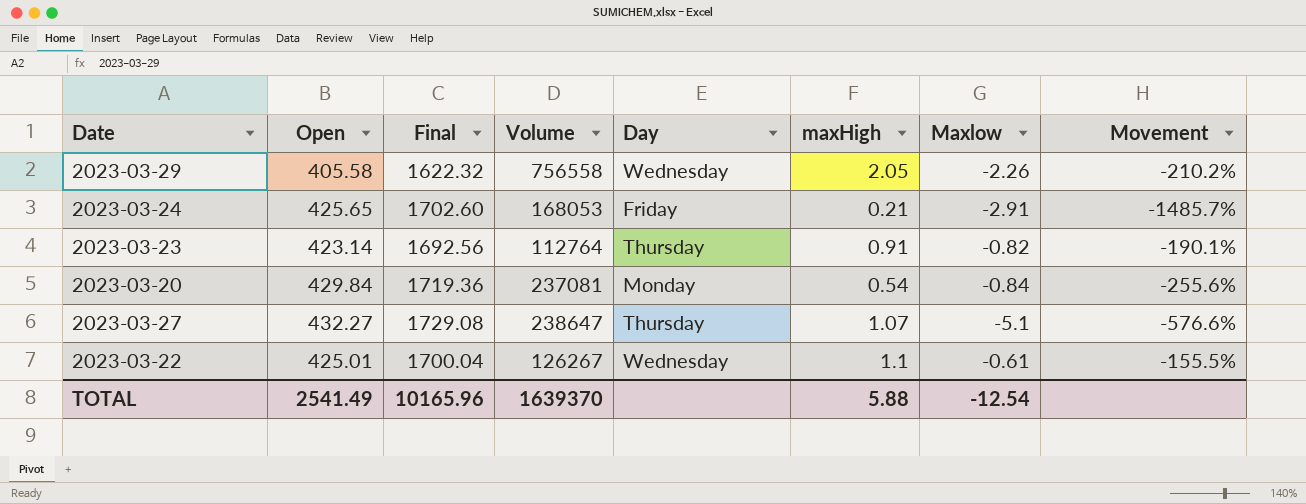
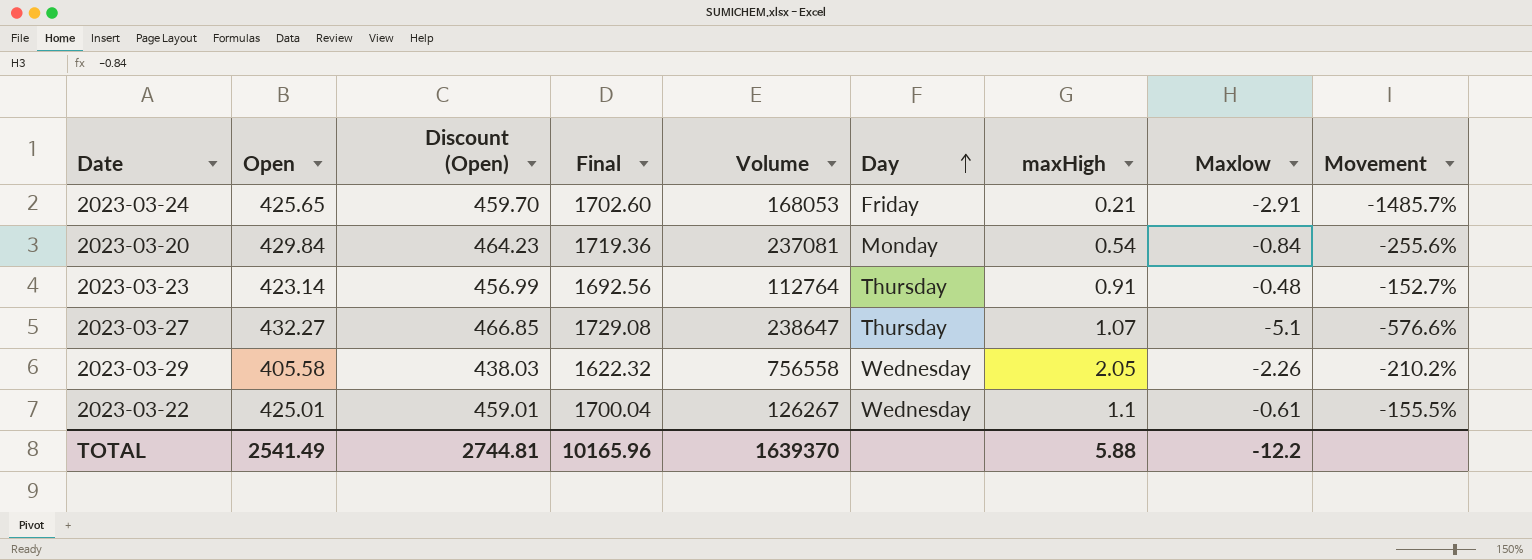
row order: none -> Day ascending
column Discount (Open) | formula: none -> [Open] * 1.08
2023-03-23 | Maxlow: -0.82 -> -0.48
2023-03-23 | Movement: -190.1% -> -152.7%
TOTAL | Maxlow: -12.54 -> -12.2

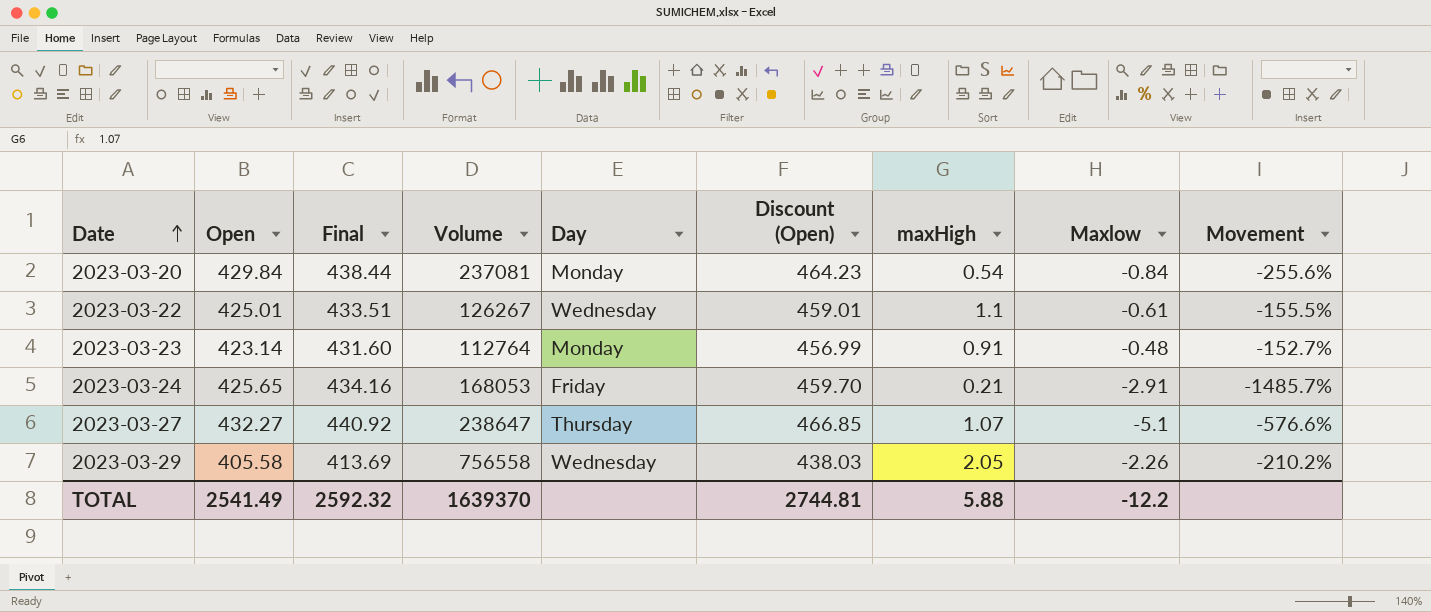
row order: Day ascending -> Date ascending
column Final | formula: [Open] * 4 -> [Open] * 1.02
column Discount (Open) | position: 3 -> 6
2023-03-23 | Day: Thursday -> Monday
TOTAL | Final: 10165.96 -> 2592.32

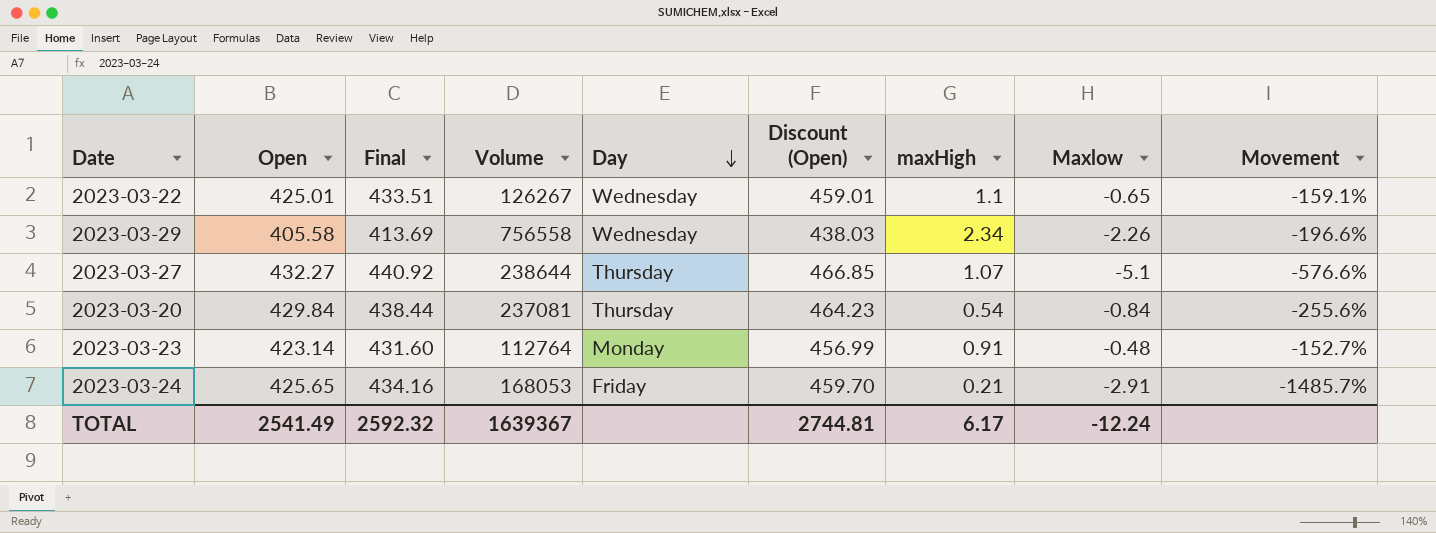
row order: Date ascending -> Day descending
2023-03-22 | Maxlow: -0.61 -> -0.65
2023-03-22 | Movement: -155.5% -> -159.1%
2023-03-29 | maxHigh: 2.05 -> 2.34
2023-03-29 | Movement: -210.2% -> -196.6%
2023-03-27 | Volume: 238647 -> 238644
2023-03-20 | Day: Monday -> Thursday
TOTAL | Volume: 1639370 -> 1639367
TOTAL | maxHigh: 5.88 -> 6.17
TOTAL | Maxlow: -12.2 -> -12.24

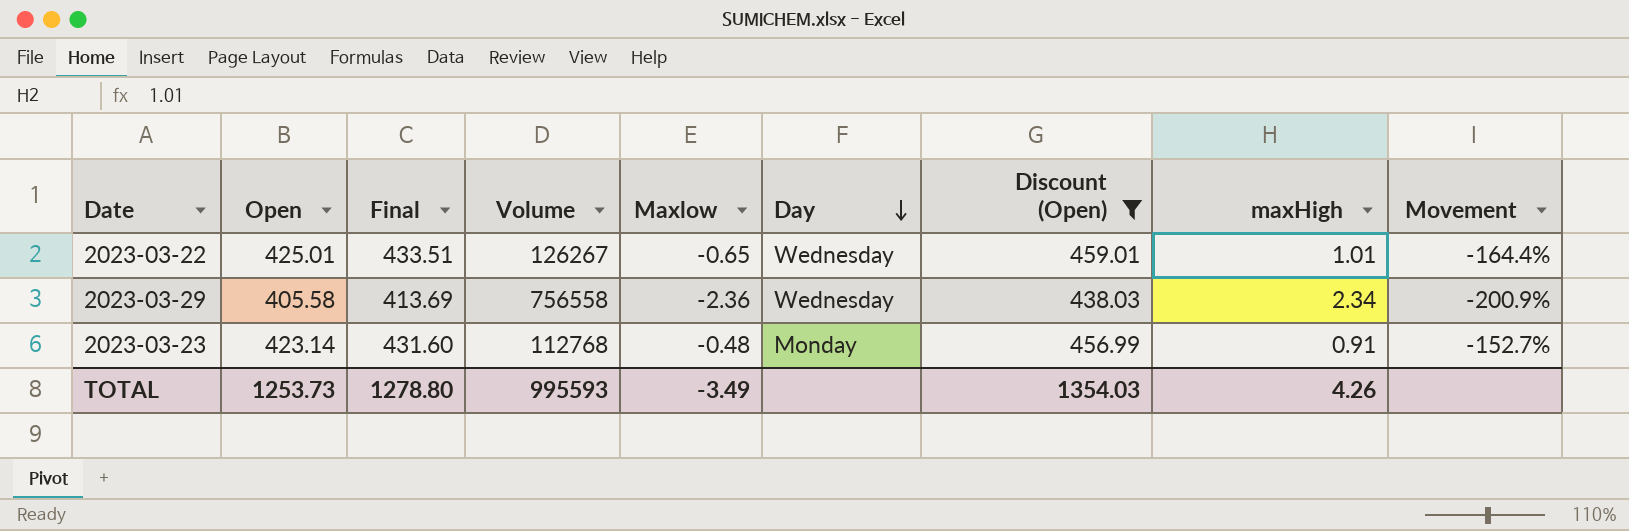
filter: none -> Discount (Open) <= 459.01
column Maxlow | position: 8 -> 5
2023-03-22 | maxHigh: 1.1 -> 1.01
2023-03-22 | Movement: -159.1% -> -164.4%
2023-03-29 | Maxlow: -2.26 -> -2.36
2023-03-29 | Movement: -196.6% -> -200.9%
2023-03-23 | Volume: 112764 -> 112768
TOTAL | Open: 2541.49 -> 1253.73
TOTAL | Final: 2592.32 -> 1278.80
TOTAL | Volume: 1639367 -> 995593
TOTAL | Maxlow: -12.24 -> -3.49
TOTAL | Discount (Open): 2744.81 -> 1354.03
TOTAL | maxHigh: 6.17 -> 4.26

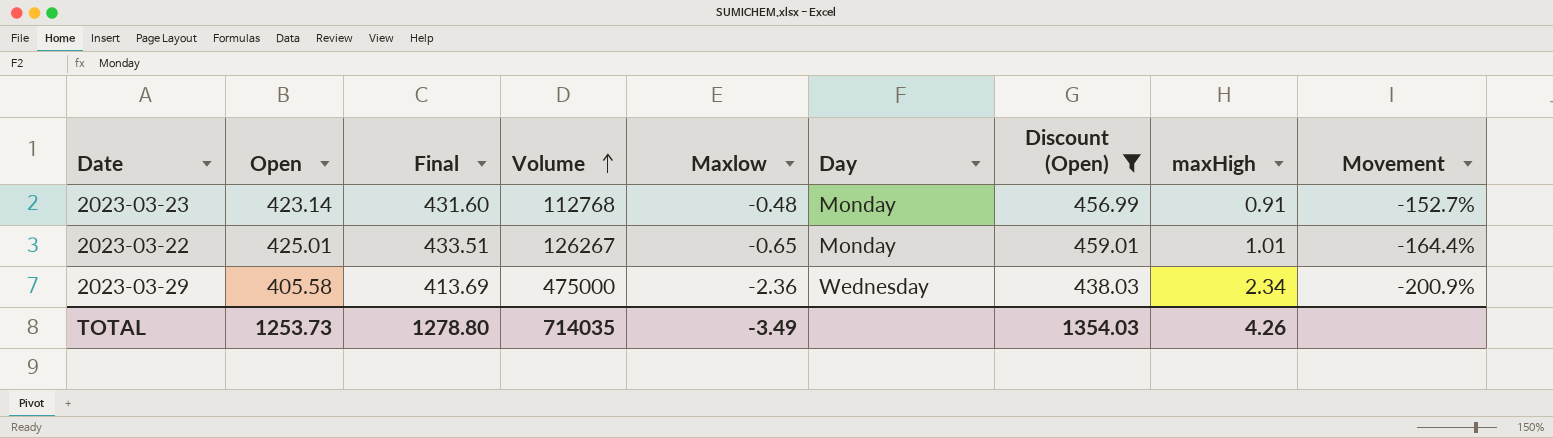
row order: Day descending -> Volume ascending
2023-03-22 | Day: Wednesday -> Monday
2023-03-29 | Volume: 756558 -> 475000
TOTAL | Volume: 995593 -> 714035

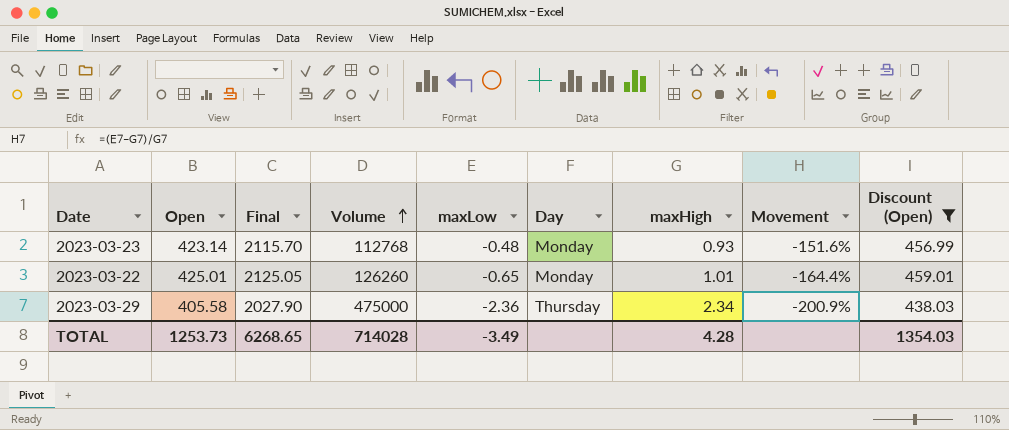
column Final | formula: [Open] * 1.02 -> [Open] * 5
column name: Maxlow -> maxLow
column Discount (Open) | position: 7 -> 9
2023-03-23 | maxHigh: 0.91 -> 0.93
2023-03-23 | Movement: -152.7% -> -151.6%
2023-03-22 | Volume: 126267 -> 126260
2023-03-29 | Day: Wednesday -> Thursday
TOTAL | Final: 1278.80 -> 6268.65
TOTAL | Volume: 714035 -> 714028
TOTAL | maxHigh: 4.26 -> 4.28

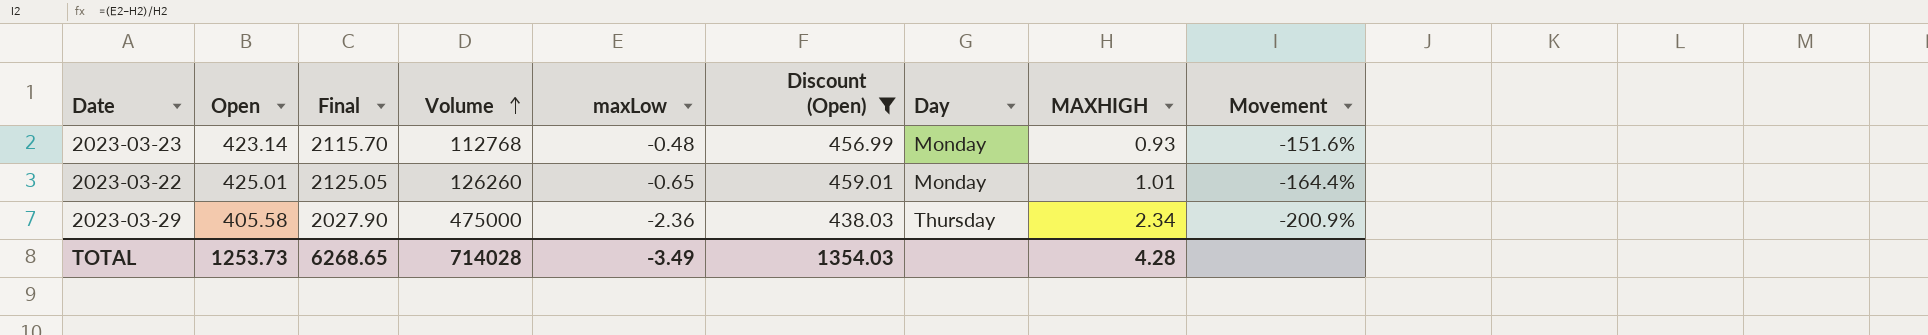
column Discount (Open) | position: 9 -> 6
column name: maxHigh -> MAXHIGH

